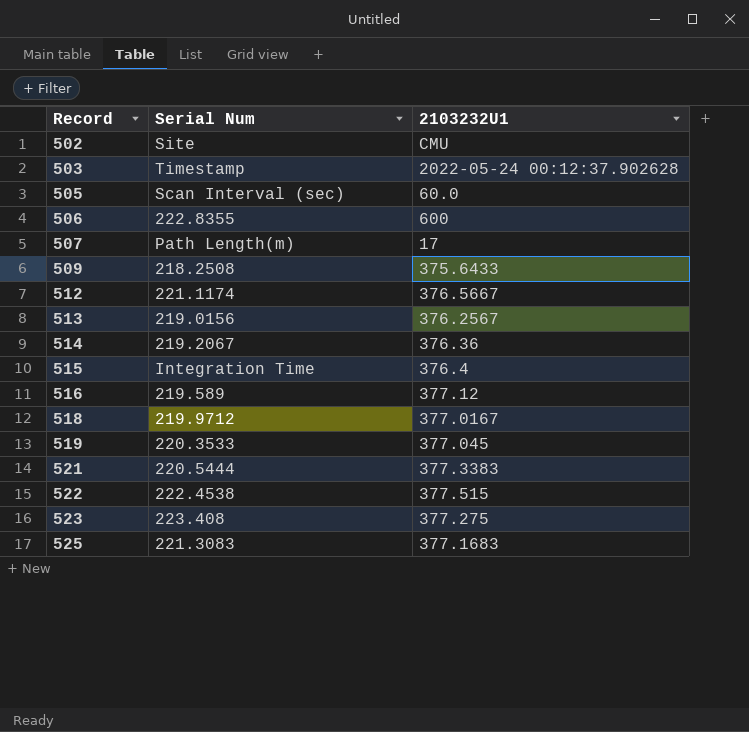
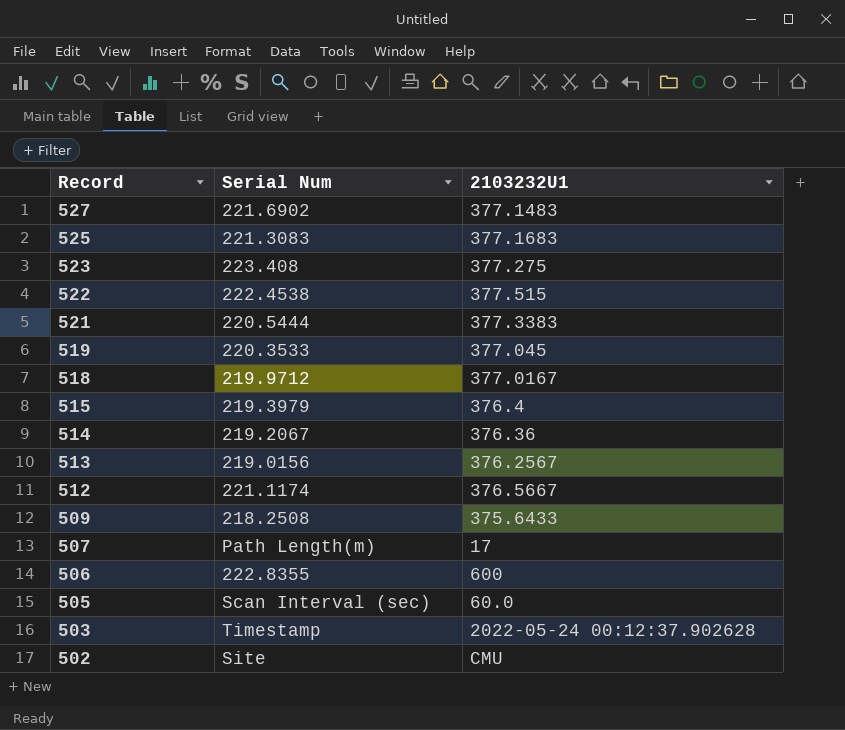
row order: Record ascending -> Record descending
row 516: 219.589 | 377.12 -> none
row 527: none -> 221.6902 | 377.1483
515 | Serial Num: Integration Time -> 219.3979

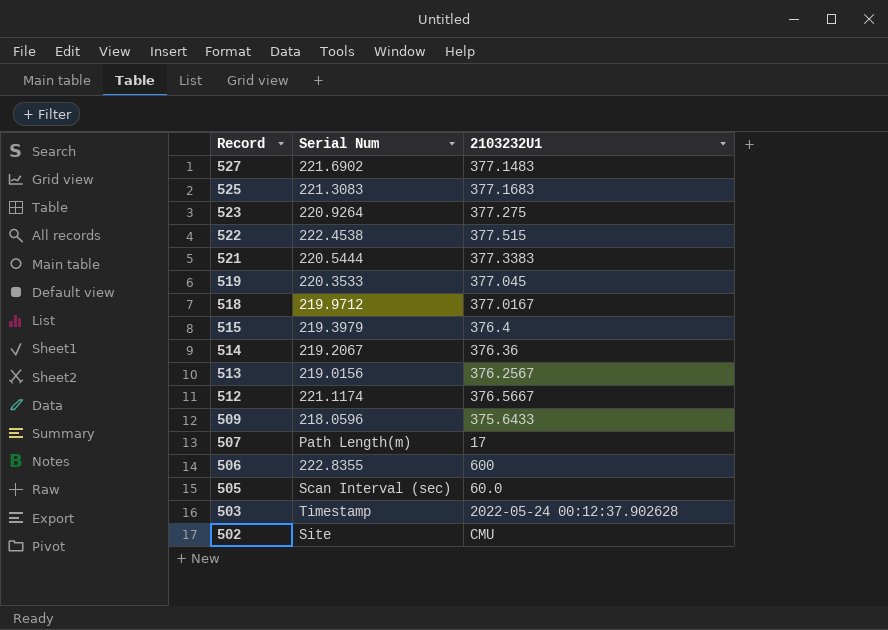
523 | Serial Num: 223.408 -> 220.9264
509 | Serial Num: 218.2508 -> 218.0596

